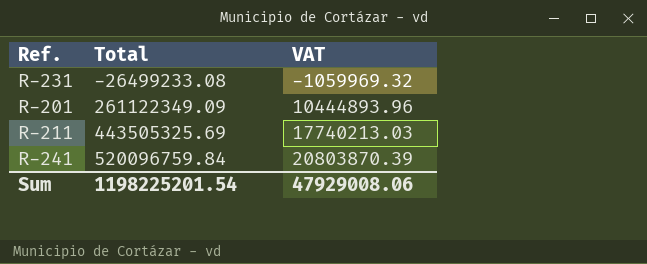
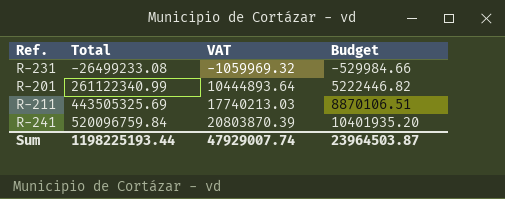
column Budget | formula: none -> [Total] * 0.02
R-201 | Total: 261122349.09 -> 261122340.99
R-201 | VAT: 10444893.96 -> 10444893.64
Sum | Total: 1198225201.54 -> 1198225193.44
Sum | VAT: 47929008.06 -> 47929007.74

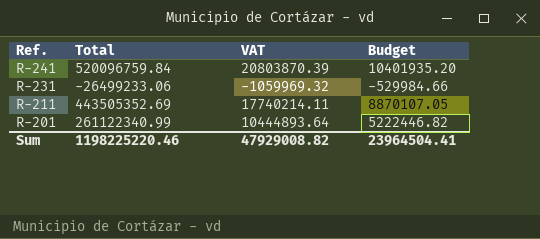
row order: Total ascending -> Ref. descending
R-231 | Total: -26499233.08 -> -26499233.06
R-211 | Total: 443505325.69 -> 443505352.69
R-211 | VAT: 17740213.03 -> 17740214.11
R-211 | Budget: 8870106.51 -> 8870107.05
Sum | Total: 1198225193.44 -> 1198225220.46
Sum | VAT: 47929007.74 -> 47929008.82
Sum | Budget: 23964503.87 -> 23964504.41

